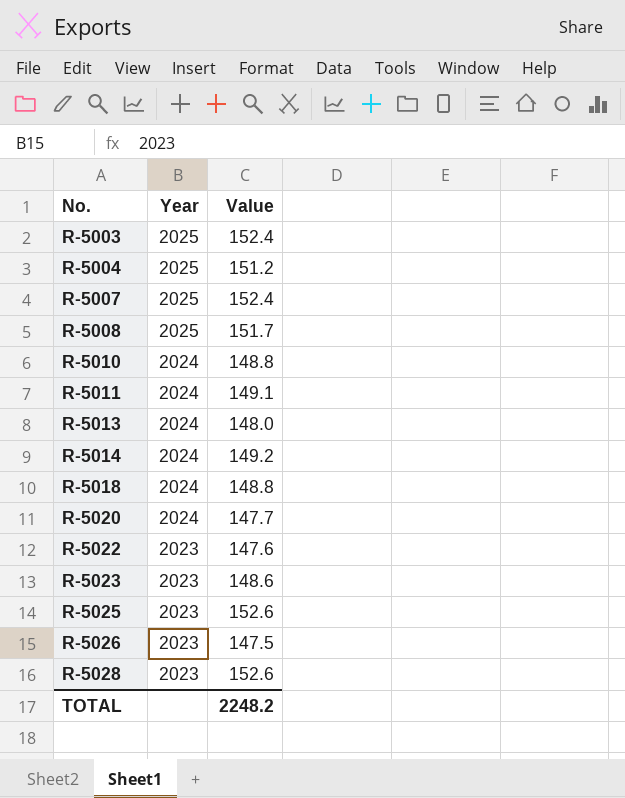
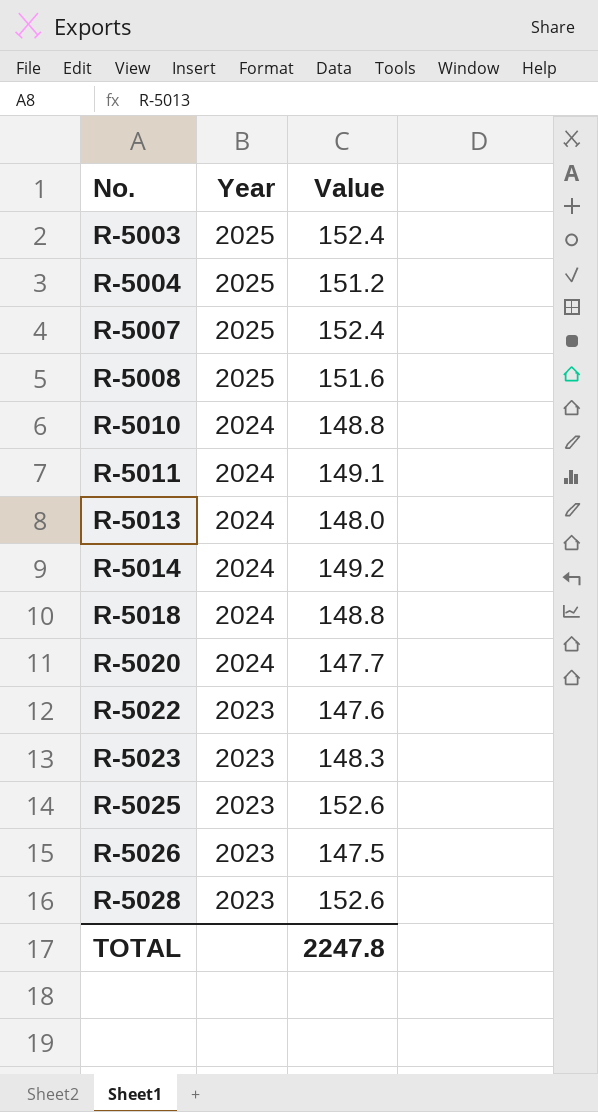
R-5008 | Value: 151.7 -> 151.6
R-5023 | Value: 148.6 -> 148.3
TOTAL | Value: 2248.2 -> 2247.8

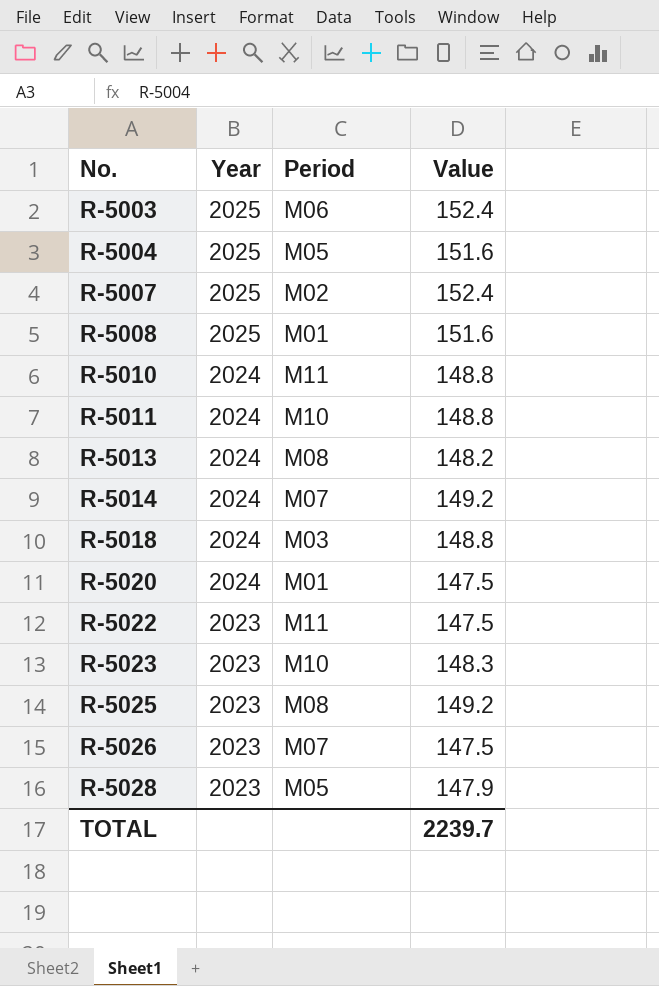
column Period | position: none -> 3
R-5004 | Value: 151.2 -> 151.6
R-5011 | Value: 149.1 -> 148.8
R-5013 | Value: 148.0 -> 148.2
R-5020 | Value: 147.7 -> 147.5
R-5022 | Value: 147.6 -> 147.5
R-5025 | Value: 152.6 -> 149.2
R-5028 | Value: 152.6 -> 147.9
TOTAL | Value: 2247.8 -> 2239.7

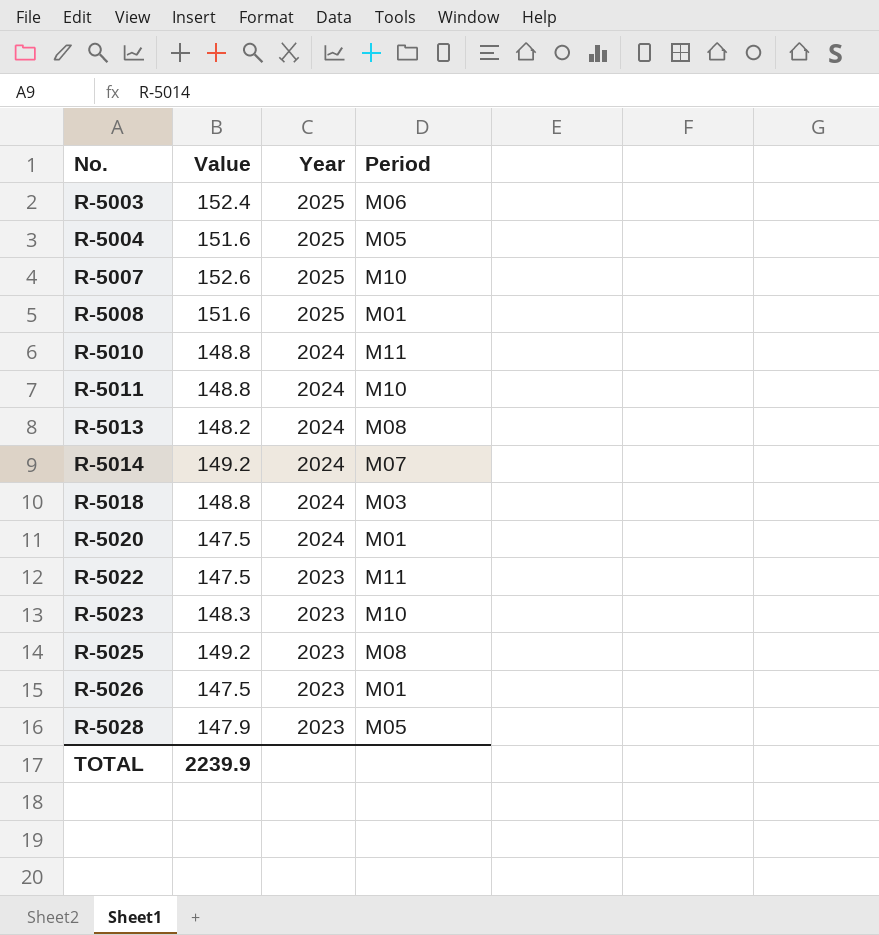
column Value | position: 4 -> 2
R-5007 | Value: 152.4 -> 152.6
R-5007 | Period: M02 -> M10
R-5026 | Period: M07 -> M01
TOTAL | Value: 2239.7 -> 2239.9

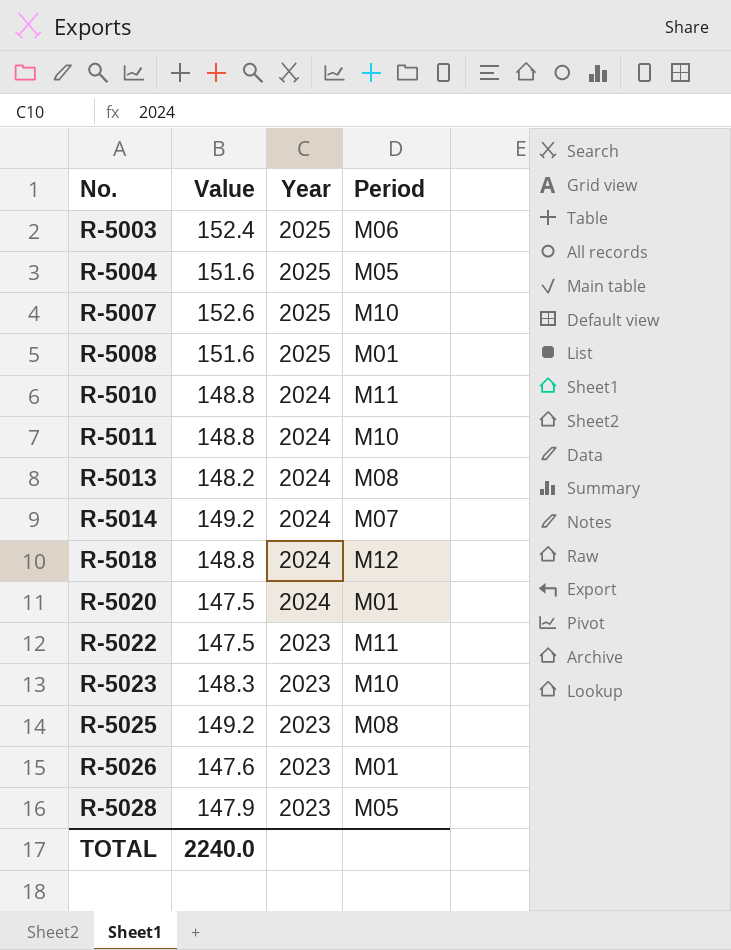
R-5018 | Period: M03 -> M12
R-5026 | Value: 147.5 -> 147.6
TOTAL | Value: 2239.9 -> 2240.0

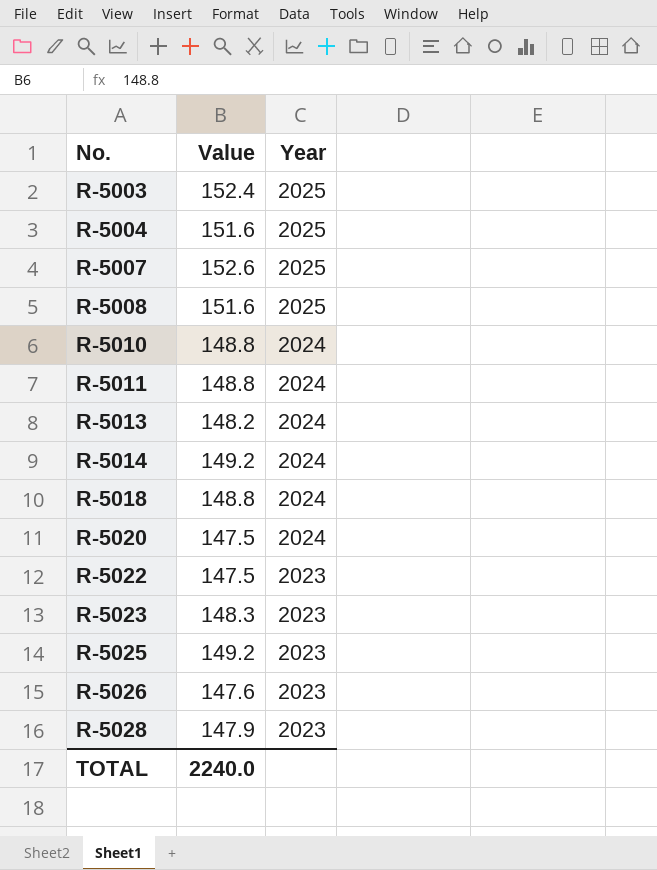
column Period | position: 4 -> none

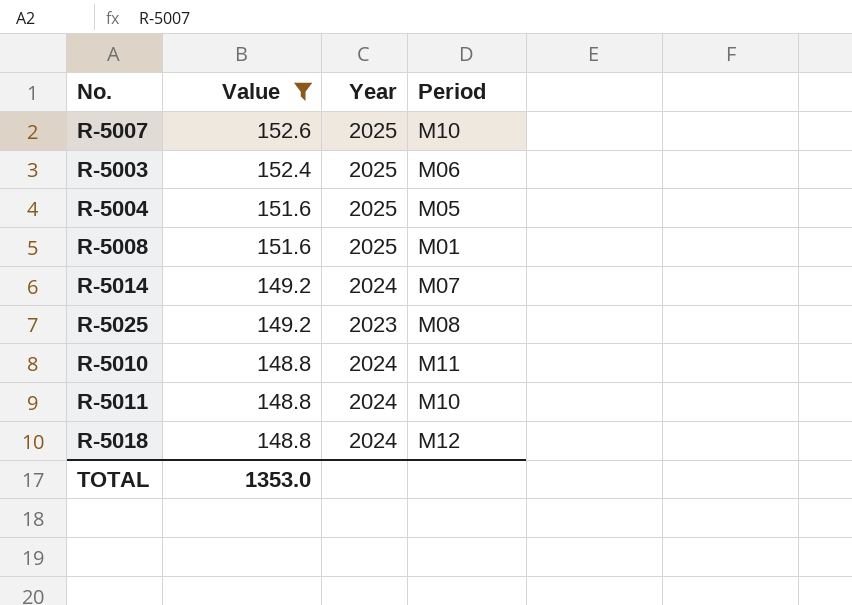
filter: none -> Value >= 148.8
row order: No. ascending -> Value descending
column Period | position: none -> 4
TOTAL | Value: 2240.0 -> 1353.0

